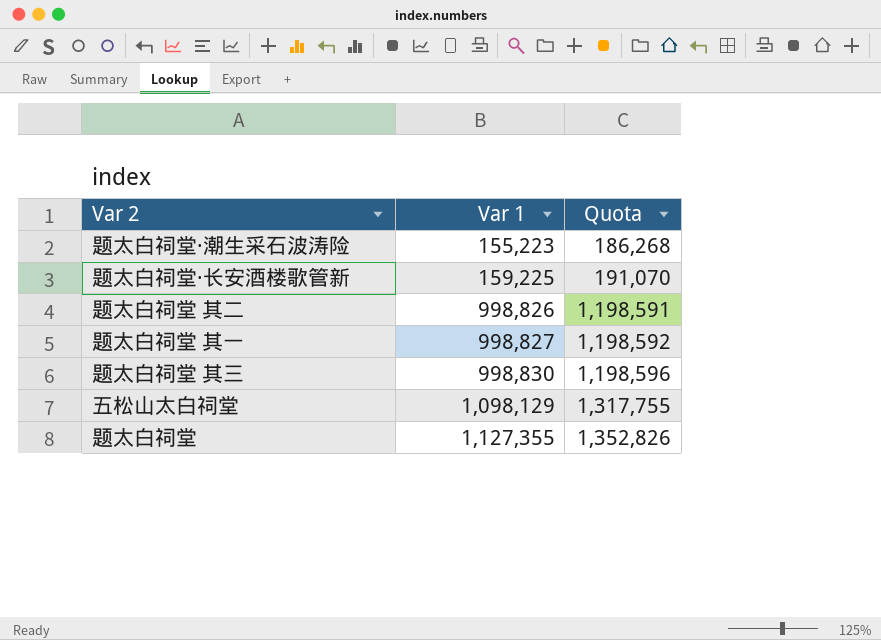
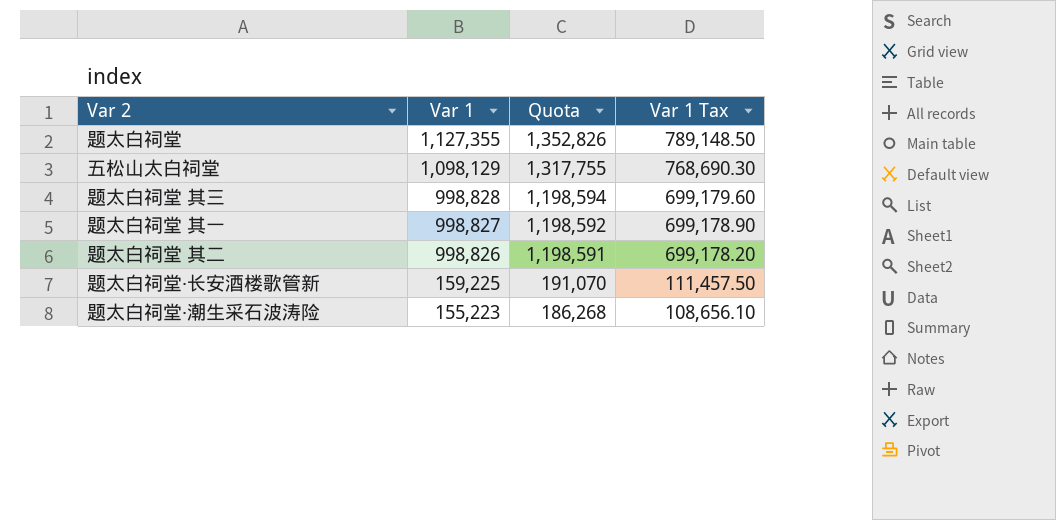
row order: Var 1 ascending -> Var 1 descending
column Var 1 Tax | formula: none -> [Var 1] * 0.7
题太白祠堂 其三 | Var 1: 998,830 -> 998,828
题太白祠堂 其三 | Quota: 1,198,596 -> 1,198,594

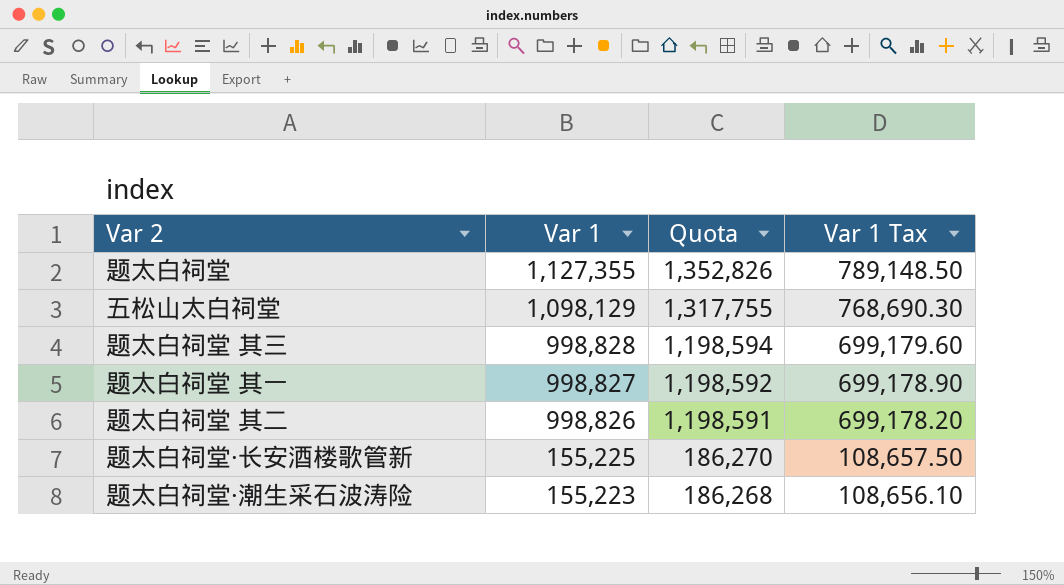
题太白祠堂·长安酒楼歌管新 | Var 1: 159,225 -> 155,225
题太白祠堂·长安酒楼歌管新 | Quota: 191,070 -> 186,270
题太白祠堂·长安酒楼歌管新 | Var 1 Tax: 111,457.50 -> 108,657.50

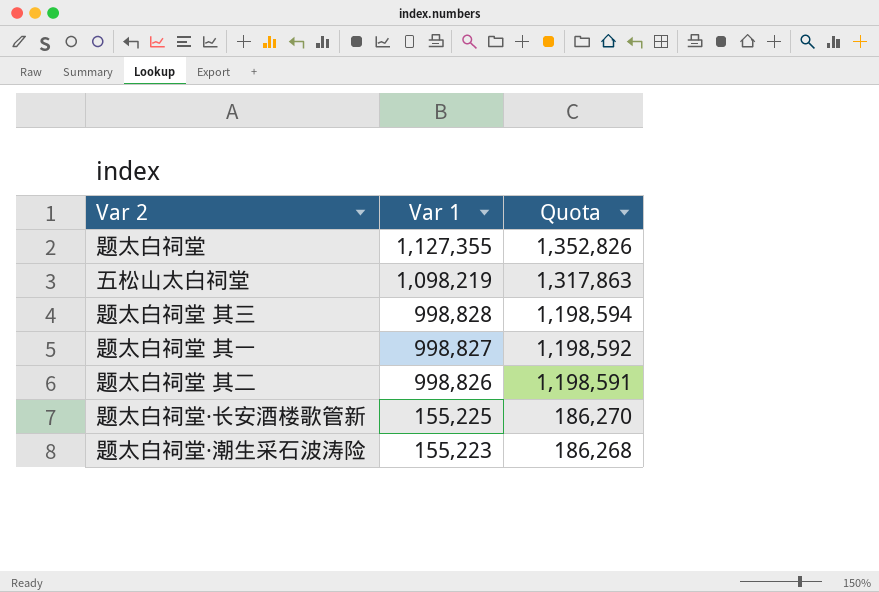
column Var 1 Tax | formula: [Var 1] * 0.7 -> none
五松山太白祠堂 | Var 1: 1,098,129 -> 1,098,219
五松山太白祠堂 | Quota: 1,317,755 -> 1,317,863

